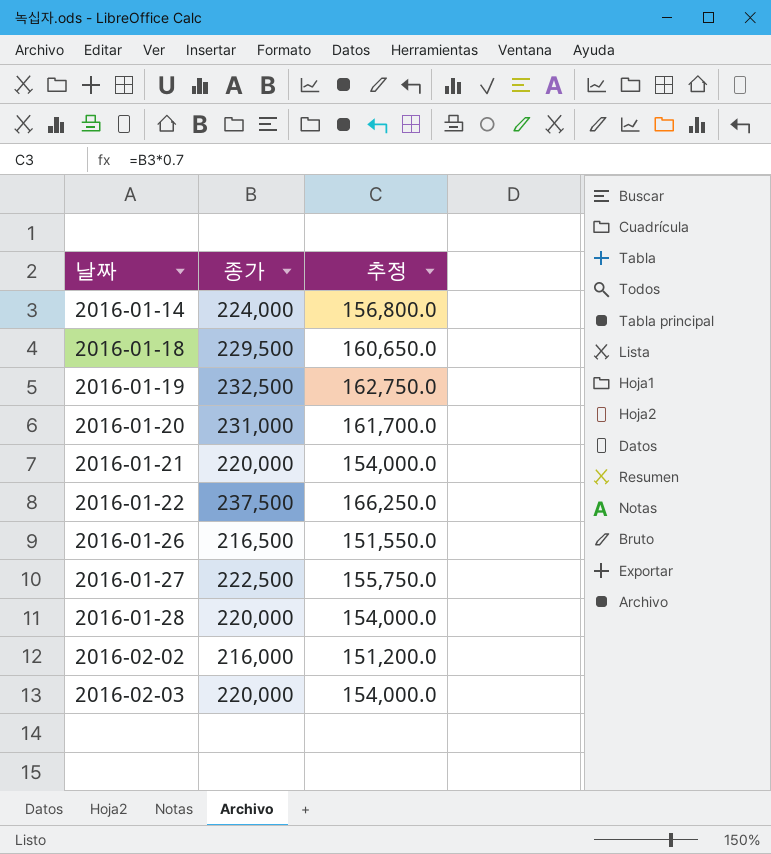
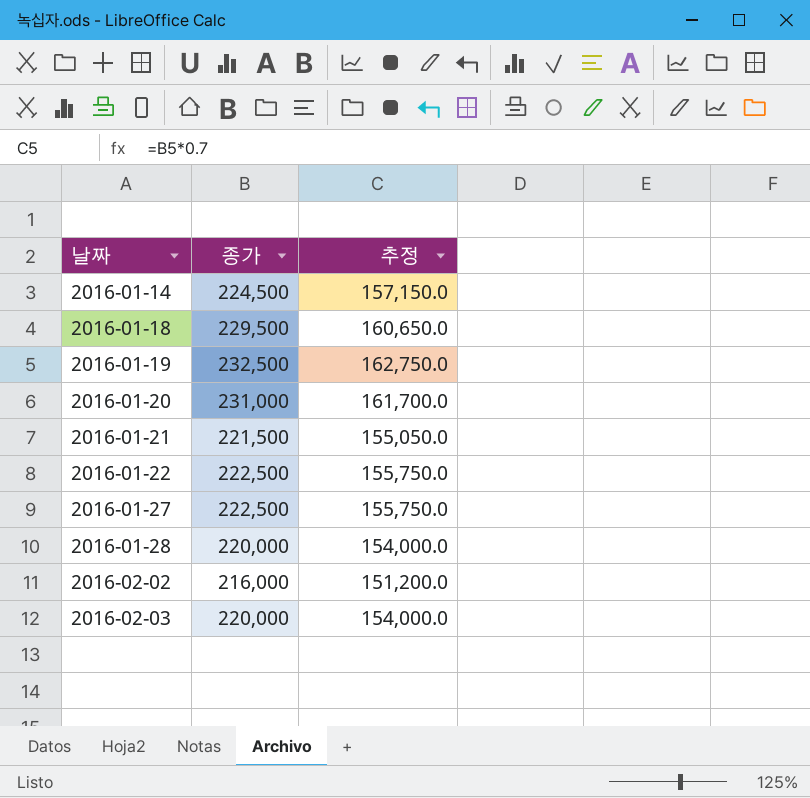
row 2016-01-26: 216,500 | 151,550.0 -> none
2016-01-14 | 종가: 224,000 -> 224,500
2016-01-14 | 추정: 156,800.0 -> 157,150.0
2016-01-21 | 종가: 220,000 -> 221,500
2016-01-21 | 추정: 154,000.0 -> 155,050.0
2016-01-22 | 종가: 237,500 -> 222,500
2016-01-22 | 추정: 166,250.0 -> 155,750.0

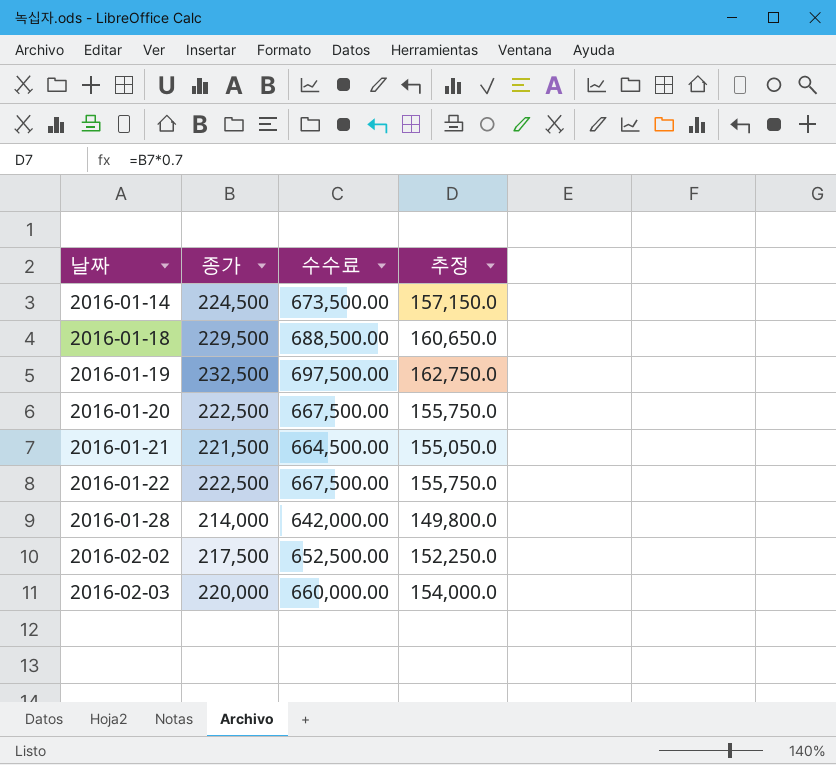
column 수수료 | formula: none -> [종가] * 3
row 2016-01-27: 222,500 | 155,750.0 -> none
2016-01-20 | 종가: 231,000 -> 222,500
2016-01-20 | 추정: 161,700.0 -> 155,750.0
2016-01-28 | 종가: 220,000 -> 214,000
2016-01-28 | 추정: 154,000.0 -> 149,800.0
2016-02-02 | 종가: 216,000 -> 217,500
2016-02-02 | 추정: 151,200.0 -> 152,250.0

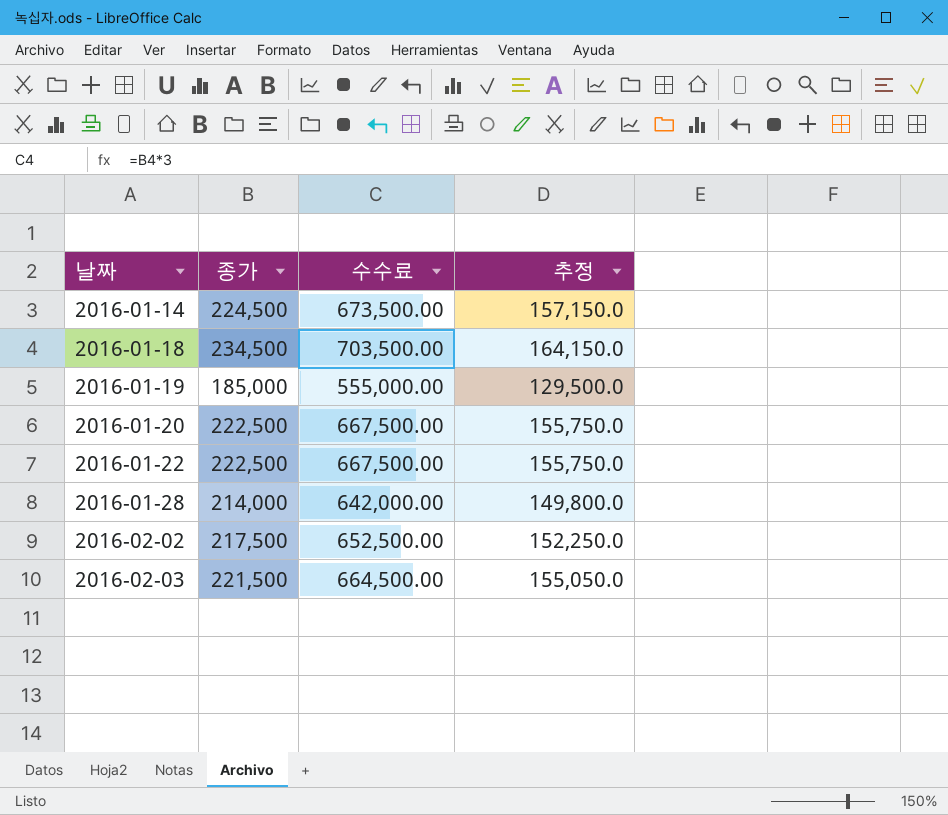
row 2016-01-21: 221,500 | 664,500.00 | 155,050.0 -> none
2016-01-18 | 종가: 229,500 -> 234,500
2016-01-18 | 수수료: 688,500.00 -> 703,500.00
2016-01-18 | 추정: 160,650.0 -> 164,150.0
2016-01-19 | 종가: 232,500 -> 185,000
2016-01-19 | 수수료: 697,500.00 -> 555,000.00
2016-01-19 | 추정: 162,750.0 -> 129,500.0
2016-02-03 | 종가: 220,000 -> 221,500
2016-02-03 | 수수료: 660,000.00 -> 664,500.00
2016-02-03 | 추정: 154,000.0 -> 155,050.0

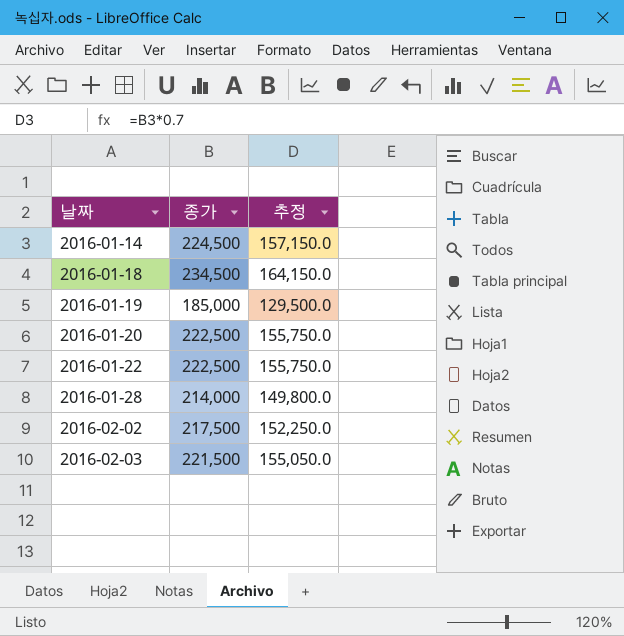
column 수수료 | formula: [종가] * 3 -> none

